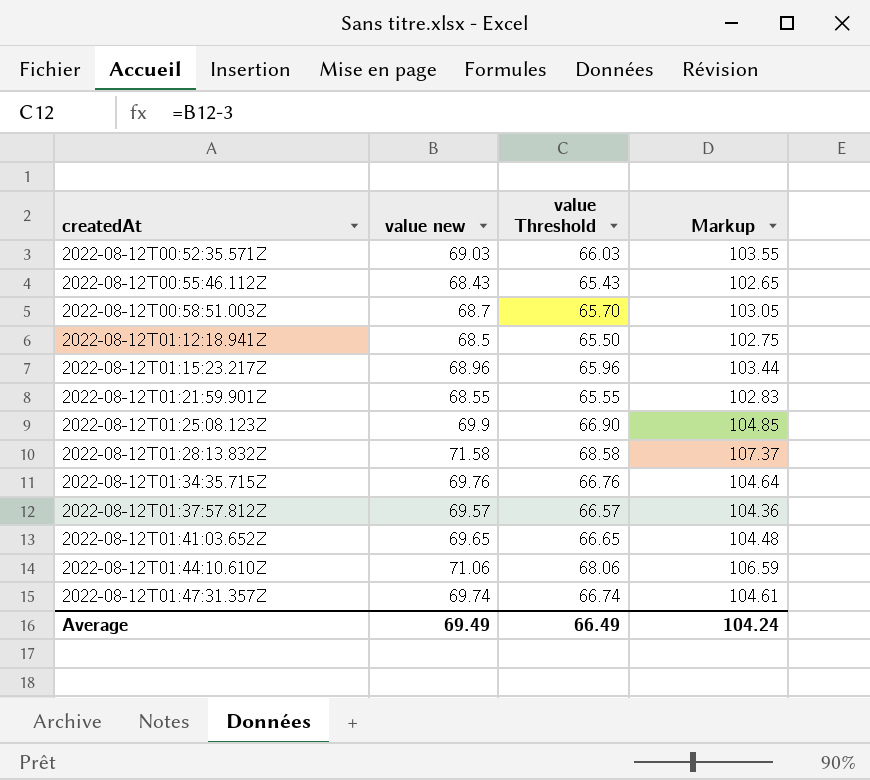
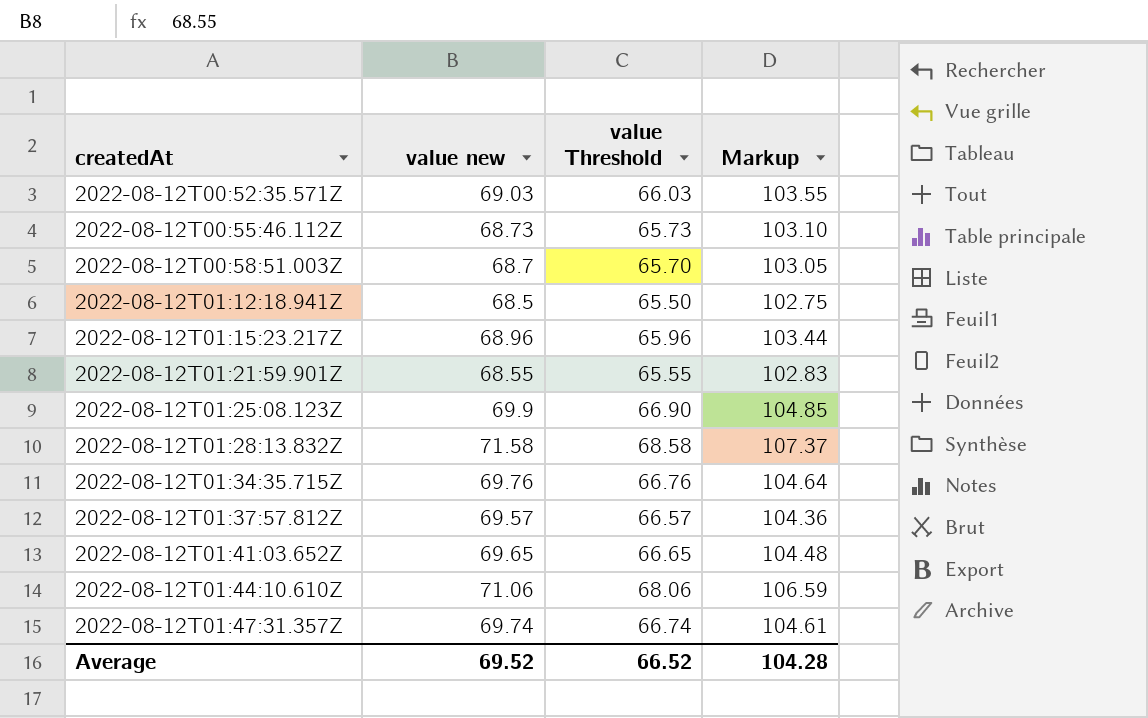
2022-08-12T00:55:46.112Z | value new: 68.43 -> 68.73
2022-08-12T00:55:46.112Z | value Threshold: 65.43 -> 65.73
2022-08-12T00:55:46.112Z | Markup: 102.65 -> 103.10
Average | value new: 69.49 -> 69.52
Average | value Threshold: 66.49 -> 66.52
Average | Markup: 104.24 -> 104.28

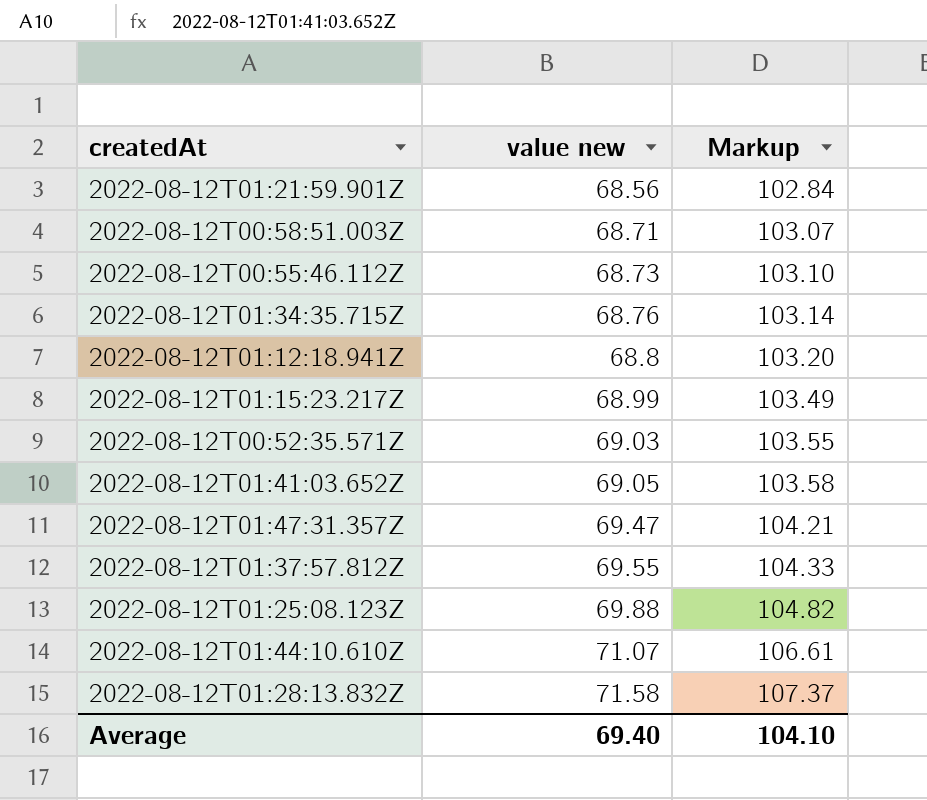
row order: createdAt ascending -> value new ascending
column value Threshold | formula: [value new] - 3 -> none
2022-08-12T01:21:59.901Z | value new: 68.55 -> 68.56
2022-08-12T01:21:59.901Z | Markup: 102.83 -> 102.84
2022-08-12T00:58:51.003Z | value new: 68.7 -> 68.71
2022-08-12T00:58:51.003Z | Markup: 103.05 -> 103.07
2022-08-12T01:34:35.715Z | value new: 69.76 -> 68.76
2022-08-12T01:34:35.715Z | Markup: 104.64 -> 103.14
2022-08-12T01:12:18.941Z | value new: 68.5 -> 68.8
2022-08-12T01:12:18.941Z | Markup: 102.75 -> 103.20
2022-08-12T01:15:23.217Z | value new: 68.96 -> 68.99
2022-08-12T01:15:23.217Z | Markup: 103.44 -> 103.49
2022-08-12T01:41:03.652Z | value new: 69.65 -> 69.05
2022-08-12T01:41:03.652Z | Markup: 104.48 -> 103.58
2022-08-12T01:47:31.357Z | value new: 69.74 -> 69.47
2022-08-12T01:47:31.357Z | Markup: 104.61 -> 104.21
2022-08-12T01:37:57.812Z | value new: 69.57 -> 69.55
2022-08-12T01:37:57.812Z | Markup: 104.36 -> 104.33
2022-08-12T01:25:08.123Z | value new: 69.9 -> 69.88
2022-08-12T01:25:08.123Z | Markup: 104.85 -> 104.82
2022-08-12T01:44:10.610Z | value new: 71.06 -> 71.07
2022-08-12T01:44:10.610Z | Markup: 106.59 -> 106.61
Average | value new: 69.52 -> 69.40
Average | Markup: 104.28 -> 104.10

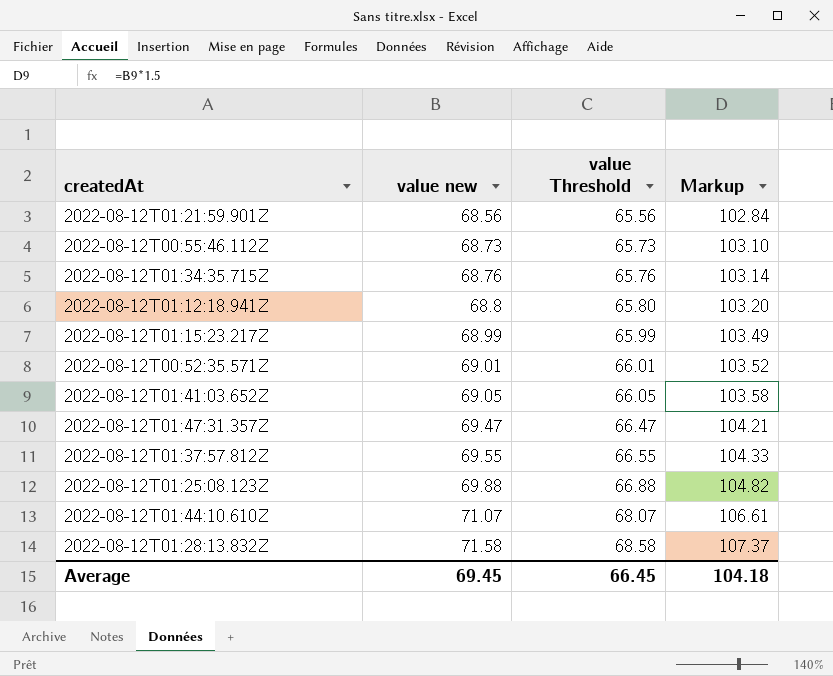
column value Threshold | formula: none -> [value new] - 3
row 2022-08-12T00:58:51.003Z: 68.71 | 103.07 -> none
2022-08-12T00:52:35.571Z | value new: 69.03 -> 69.01
2022-08-12T00:52:35.571Z | Markup: 103.55 -> 103.52
Average | value new: 69.40 -> 69.45
Average | Markup: 104.10 -> 104.18

